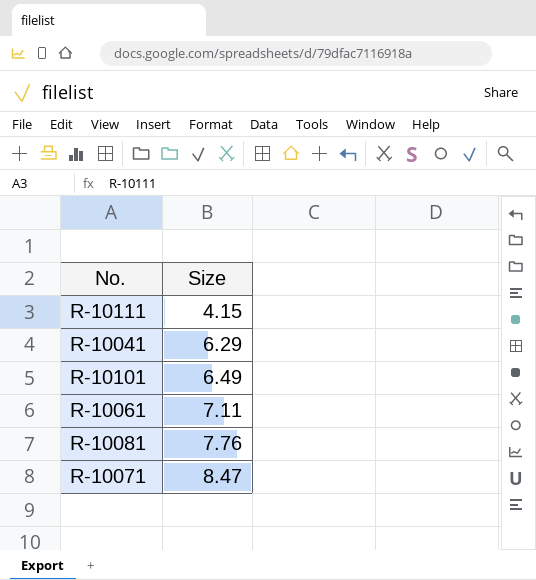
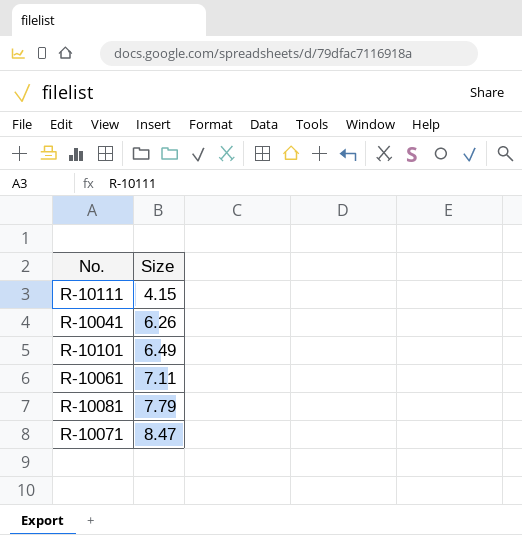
R-10041 | Size: 6.29 -> 6.26
R-10081 | Size: 7.76 -> 7.79

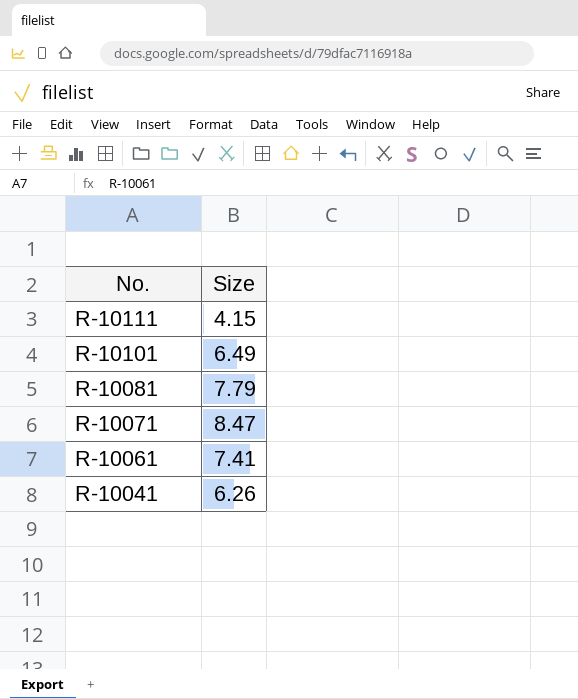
row order: Size ascending -> No. descending
R-10061 | Size: 7.11 -> 7.41

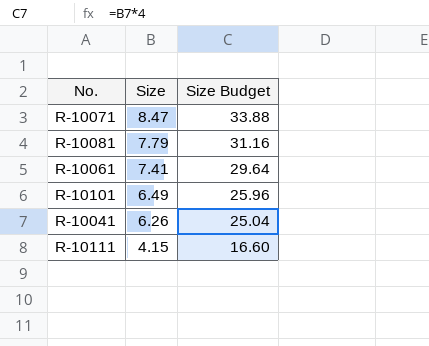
row order: No. descending -> Size descending
column Size Budget | formula: none -> [Size] * 4

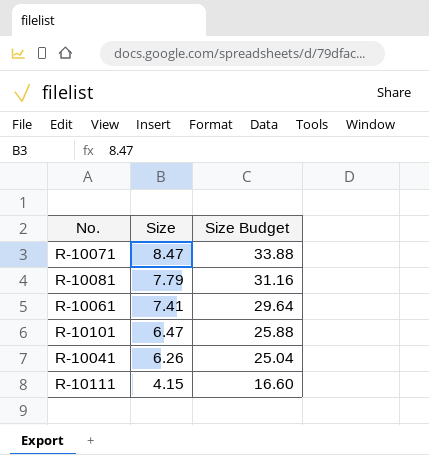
R-10101 | Size: 6.49 -> 6.47
R-10101 | Size Budget: 25.96 -> 25.88

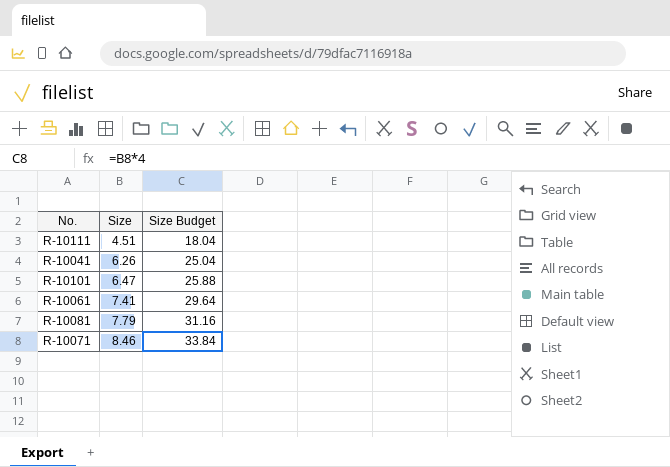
row order: Size descending -> Size ascending
R-10111 | Size: 4.15 -> 4.51
R-10111 | Size Budget: 16.60 -> 18.04
R-10071 | Size: 8.47 -> 8.46
R-10071 | Size Budget: 33.88 -> 33.84

